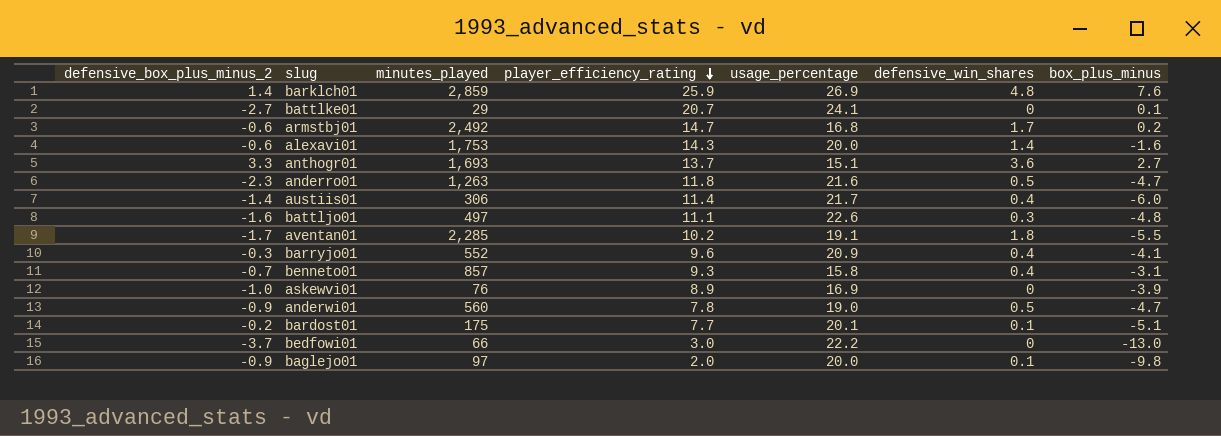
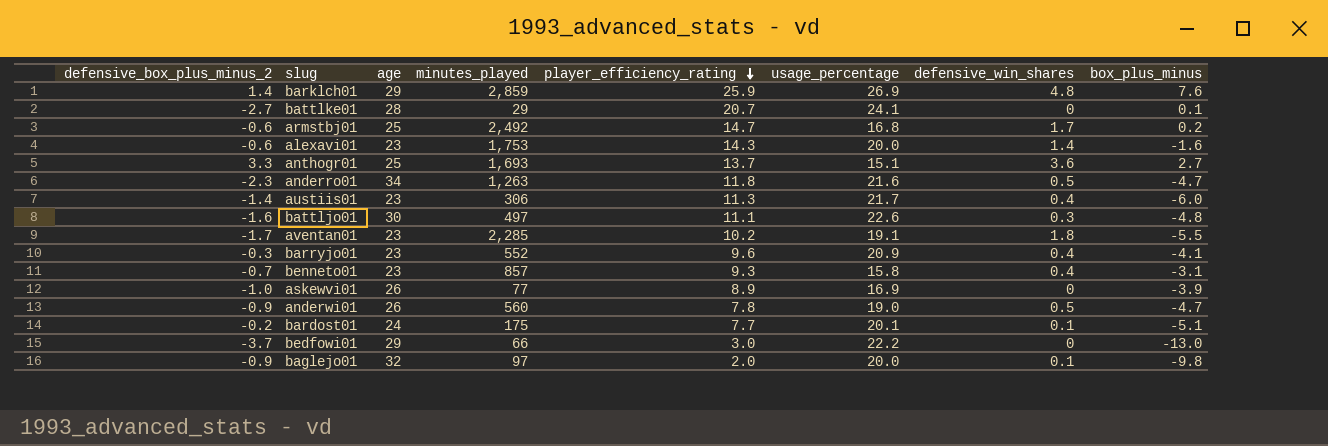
column age | position: none -> 3
austiis01 | player_efficiency_rating: 11.4 -> 11.3
askewvi01 | minutes_played: 76 -> 77

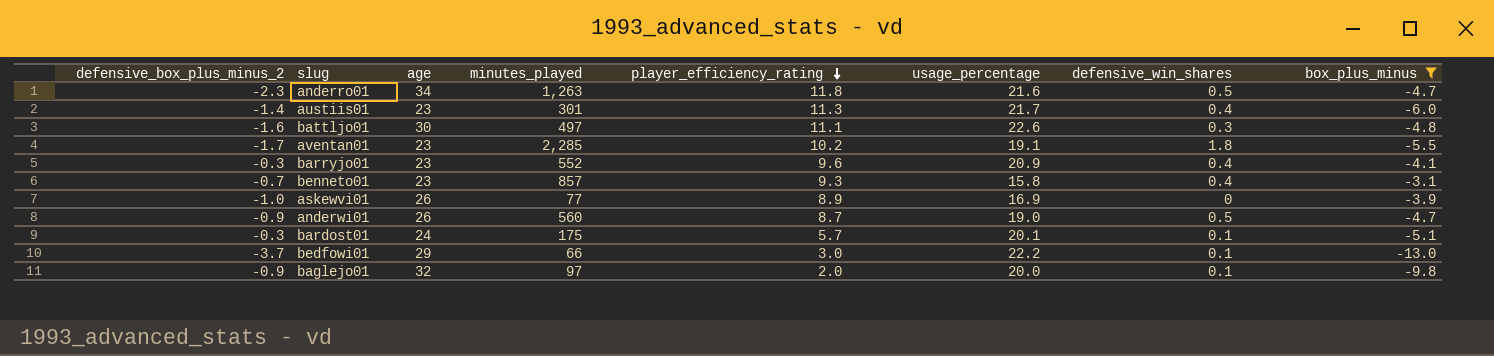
filter: none -> box_plus_minus <= -3.1
austiis01 | minutes_played: 306 -> 301
anderwi01 | player_efficiency_rating: 7.8 -> 8.7
bardost01 | defensive_box_plus_minus_2: -0.2 -> -0.3
bardost01 | player_efficiency_rating: 7.7 -> 5.7
bedfowi01 | defensive_win_shares: 0 -> 0.1

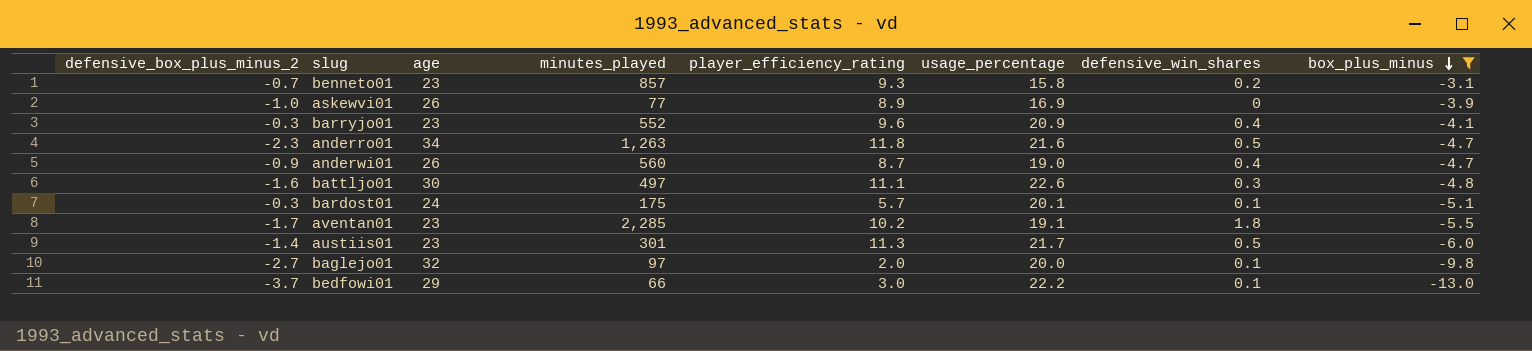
row order: player_efficiency_rating descending -> box_plus_minus descending
benneto01 | defensive_win_shares: 0.4 -> 0.2
anderwi01 | defensive_win_shares: 0.5 -> 0.4
austiis01 | defensive_win_shares: 0.4 -> 0.5
baglejo01 | defensive_box_plus_minus_2: -0.9 -> -2.7

